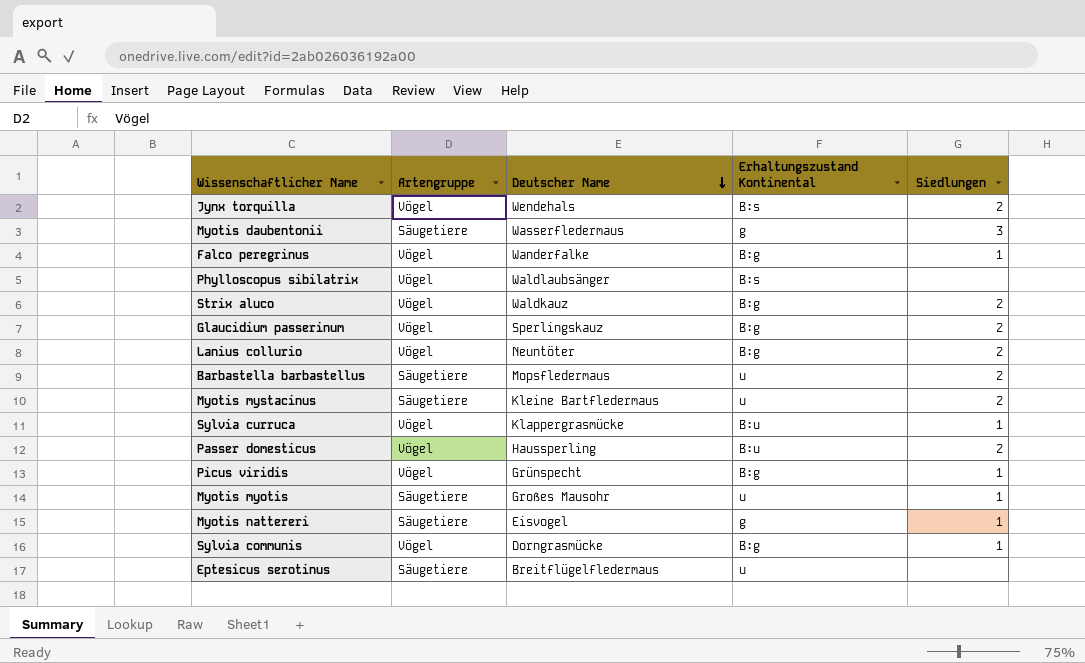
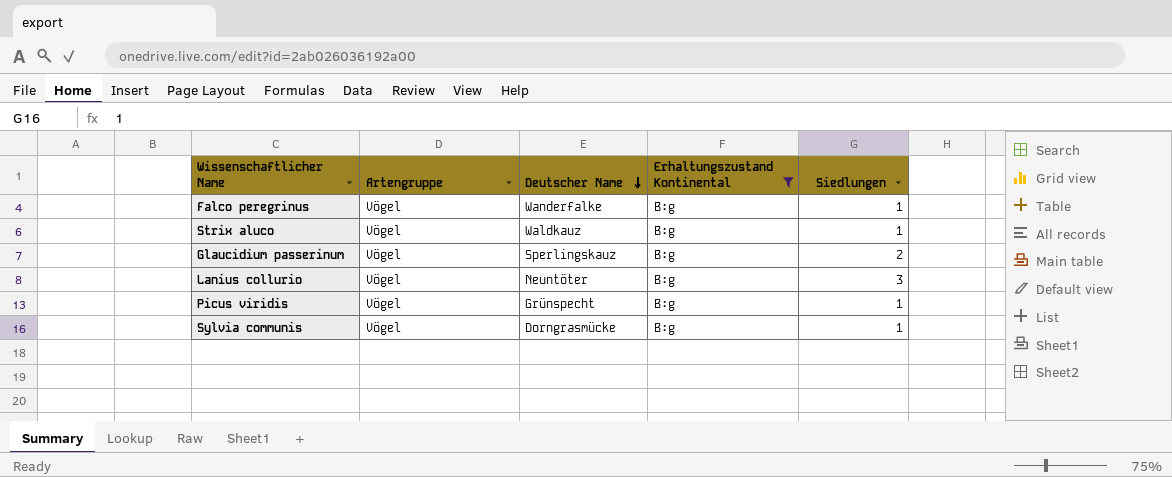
filter: none -> Erhaltungszustand Kontinental = B:g
Strix aluco | Siedlungen: 2 -> 1
Lanius collurio | Siedlungen: 2 -> 3

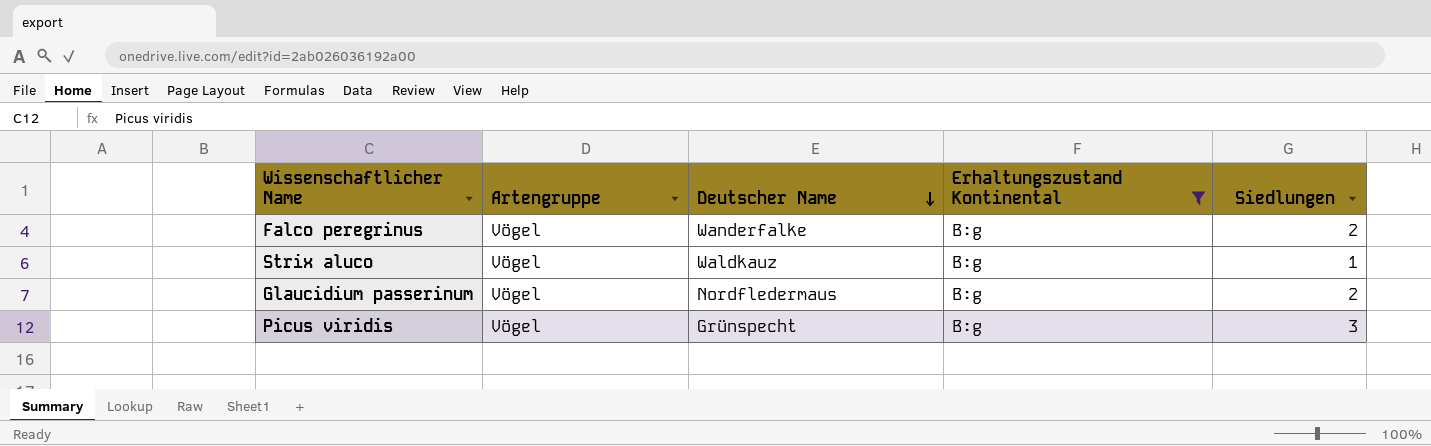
row Lanius collurio: Vögel | Neuntöter | B:g | 3 -> none
row Sylvia communis: Vögel | Dorngrasmücke | B:g | 1 -> none
Falco peregrinus | Siedlungen: 1 -> 2
Glaucidium passerinum | Deutscher Name: Sperlingskauz -> Nordfledermaus
Picus viridis | Siedlungen: 1 -> 3

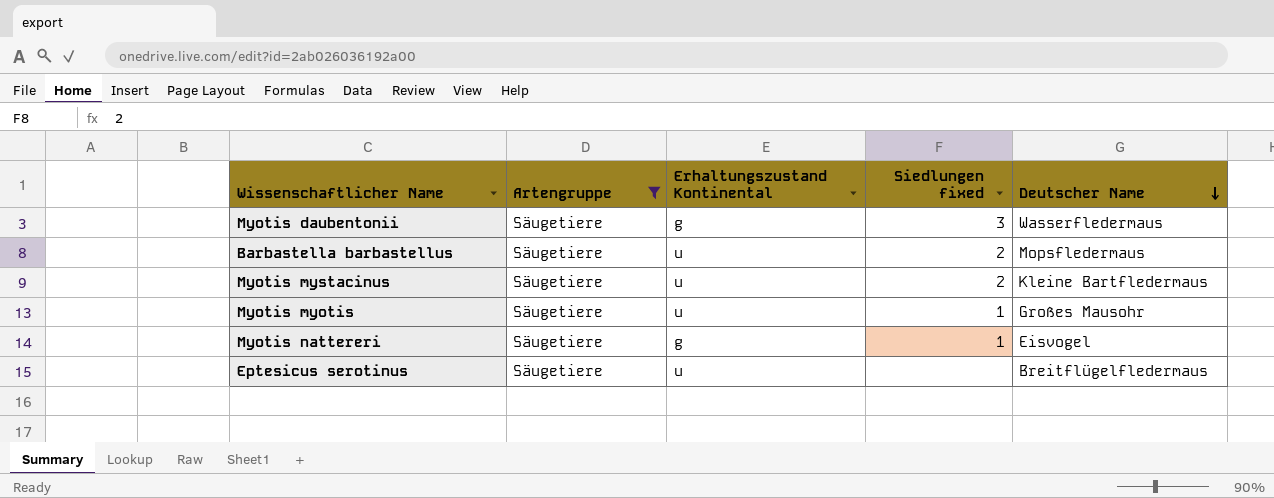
filter: Erhaltungszustand Kontinental = B:g -> Artengruppe = Säugetiere
column name: Siedlungen -> Siedlungen fixed
column Deutscher Name | position: 3 -> 5

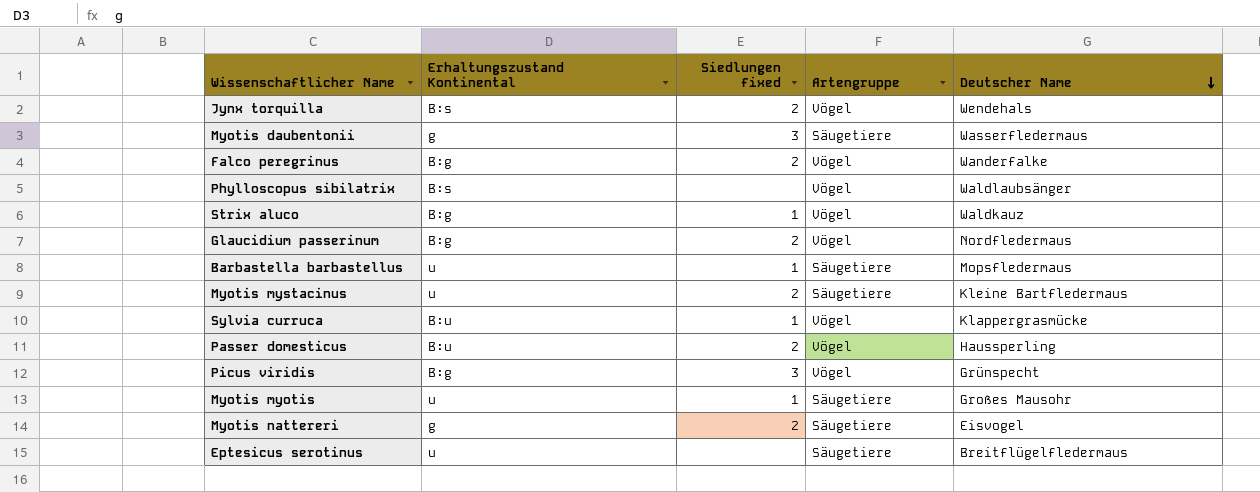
filter: Artengruppe = Säugetiere -> none
column Artengruppe | position: 2 -> 4
Barbastella barbastellus | Siedlungen fixed: 2 -> 1
Myotis nattereri | Siedlungen fixed: 1 -> 2

